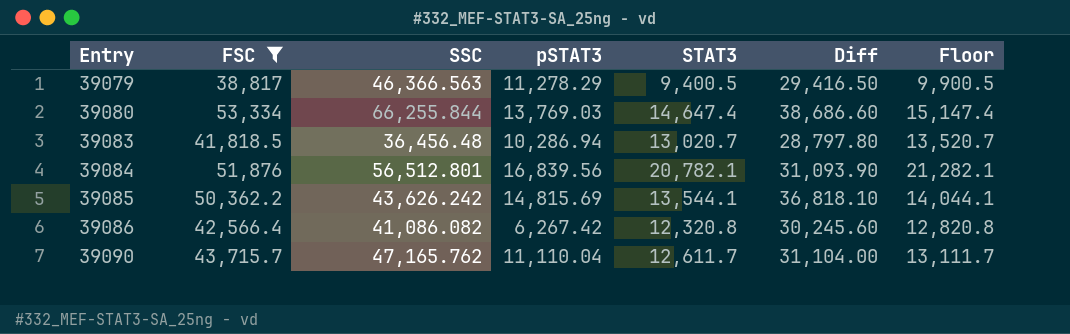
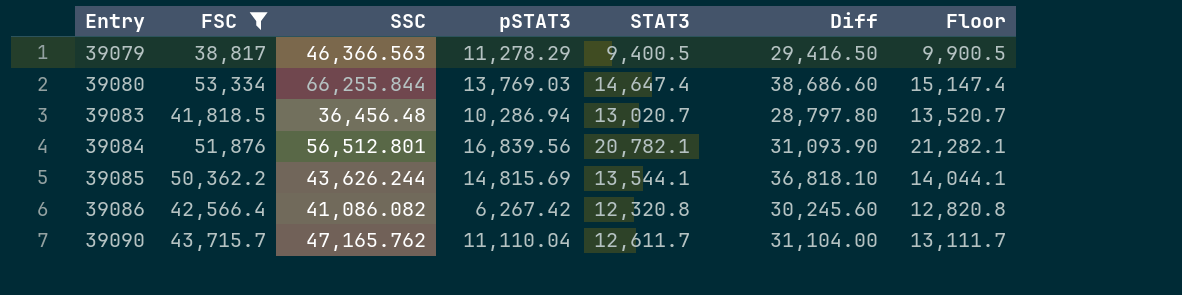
39085 | SSC: 43,626.242 -> 43,626.244

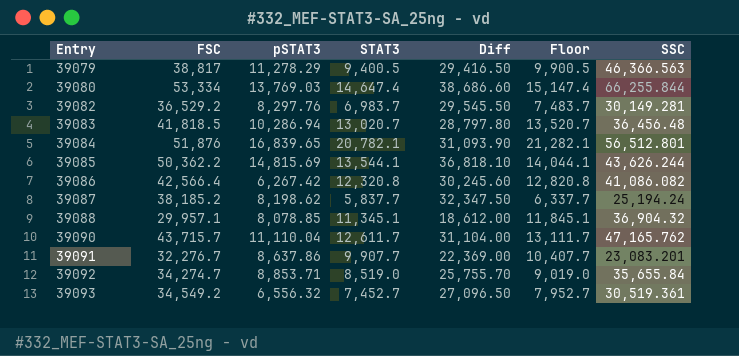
filter: FSC >= 38,817 -> none
column SSC | position: 3 -> 7
39084 | pSTAT3: 16,839.56 -> 16,839.65

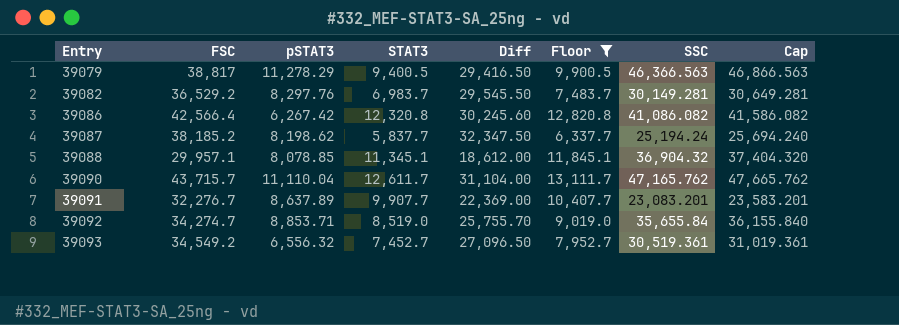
filter: none -> Floor <= 13,111.7
column Cap | formula: none -> [SSC] + 500
39091 | pSTAT3: 8,637.86 -> 8,637.89

